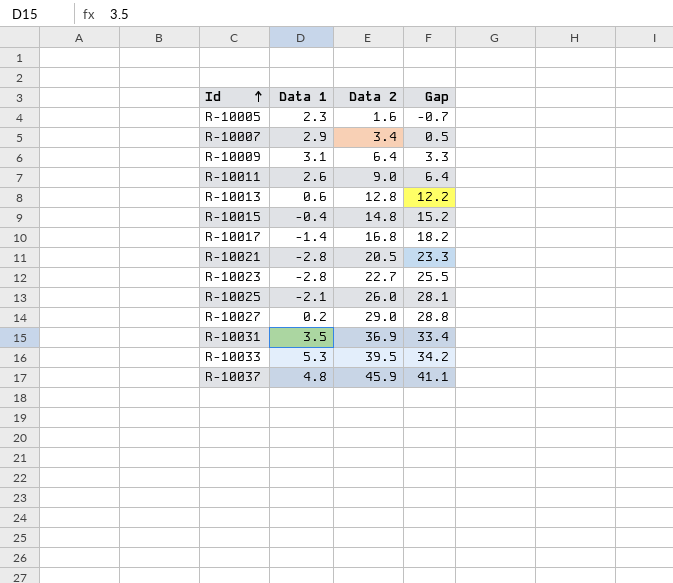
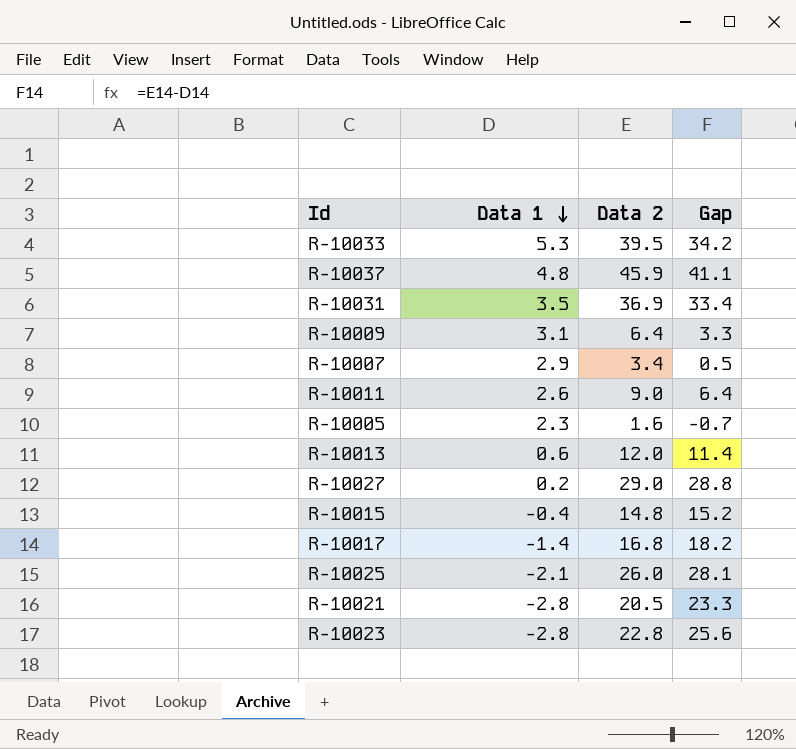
row order: Id ascending -> Data 1 descending
R-10013 | Data 2: 12.8 -> 12.0
R-10013 | Gap: 12.2 -> 11.4
R-10023 | Data 2: 22.7 -> 22.8
R-10023 | Gap: 25.5 -> 25.6

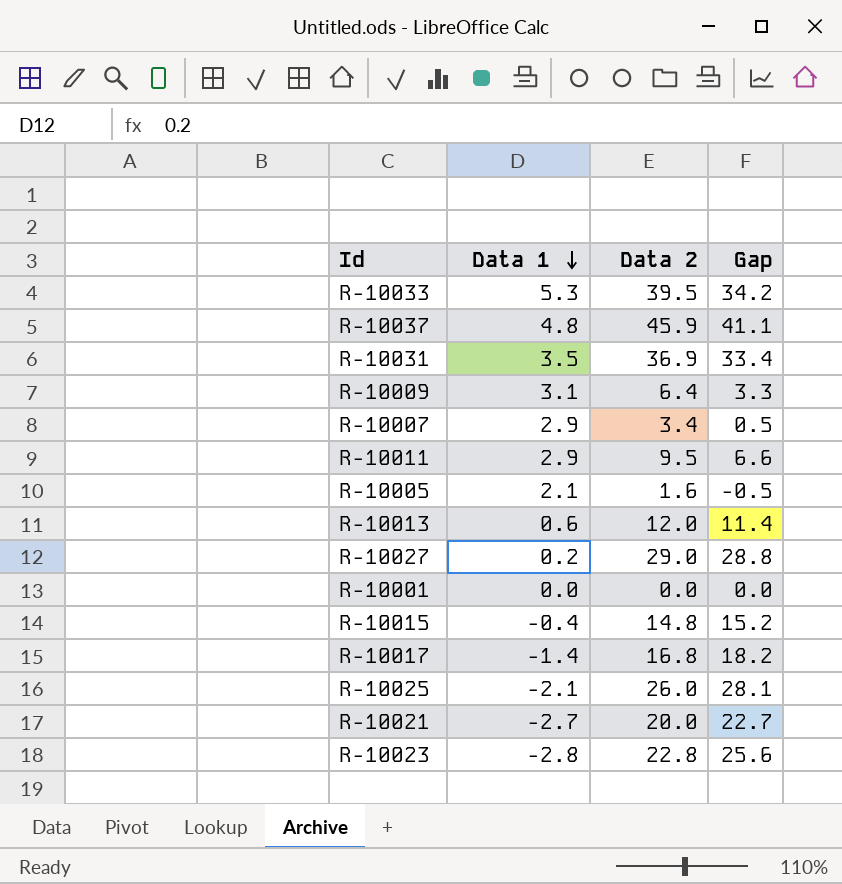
R-10011 | Data 1: 2.6 -> 2.9
R-10011 | Data 2: 9.0 -> 9.5
R-10011 | Gap: 6.4 -> 6.6
R-10005 | Data 1: 2.3 -> 2.1
R-10005 | Gap: -0.7 -> -0.5
row R-10001: none -> 0.0 | 0.0 | 0.0
R-10021 | Data 1: -2.8 -> -2.7
R-10021 | Data 2: 20.5 -> 20.0
R-10021 | Gap: 23.3 -> 22.7

